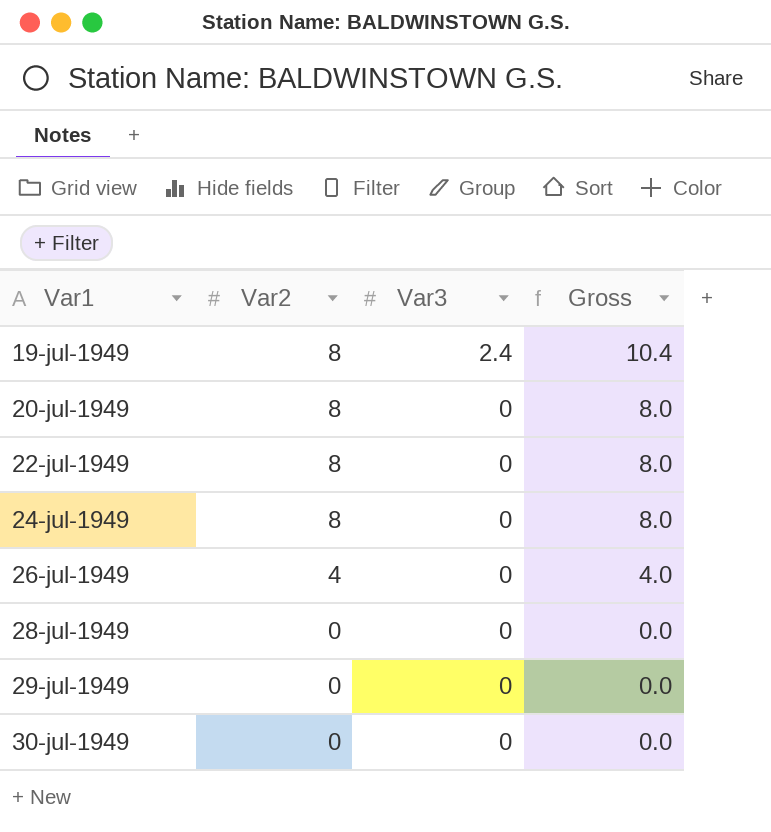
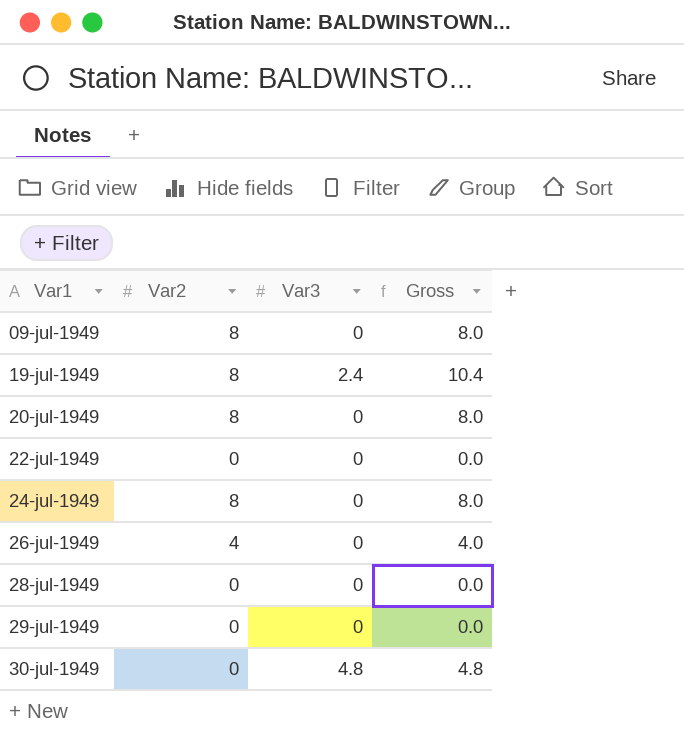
row 09-jul-1949: none -> 8 | 0 | 8.0
22-jul-1949 | Var2: 8 -> 0
22-jul-1949 | Gross: 8.0 -> 0.0
30-jul-1949 | Var3: 0 -> 4.8
30-jul-1949 | Gross: 0.0 -> 4.8

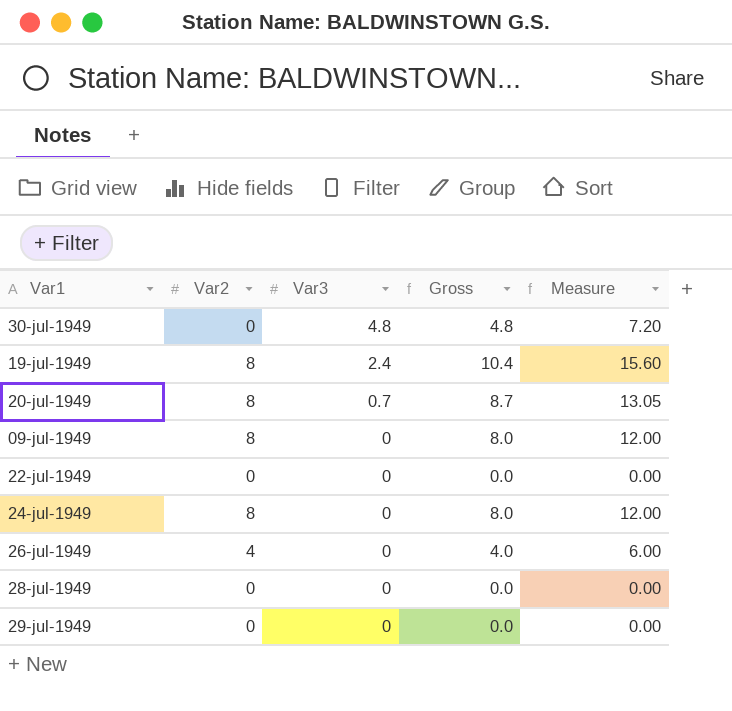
row order: Var1 ascending -> Var3 descending
column Measure | formula: none -> [Gross] * 1.5
20-jul-1949 | Var3: 0 -> 0.7
20-jul-1949 | Gross: 8.0 -> 8.7

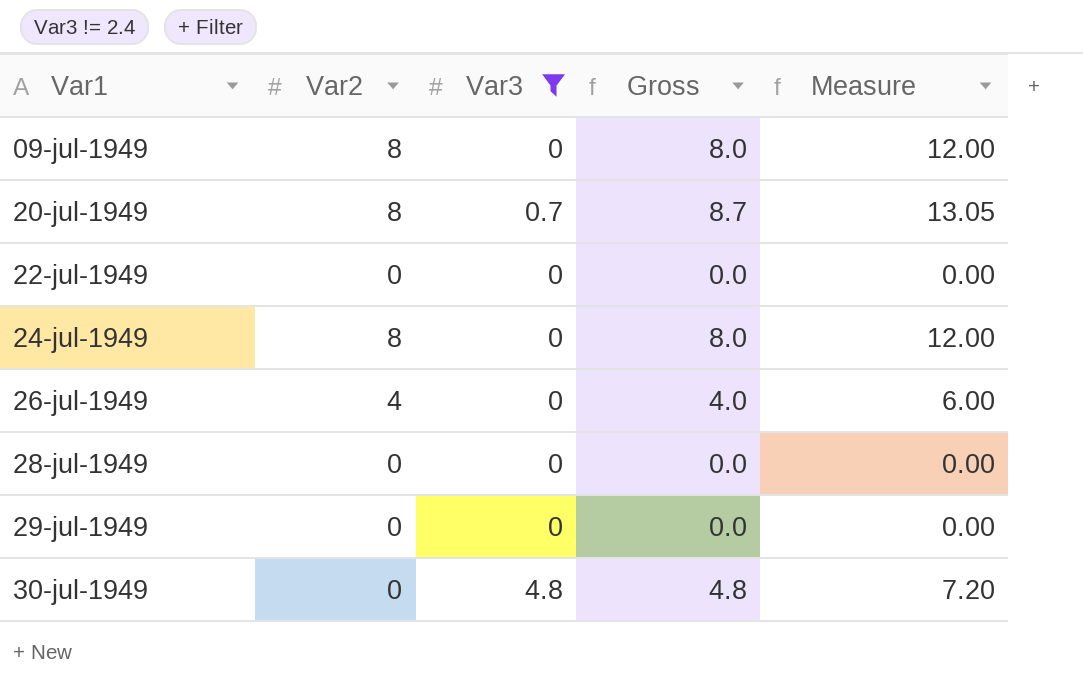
filter: none -> Var3 != 2.4
row order: Var3 descending -> Var1 ascending

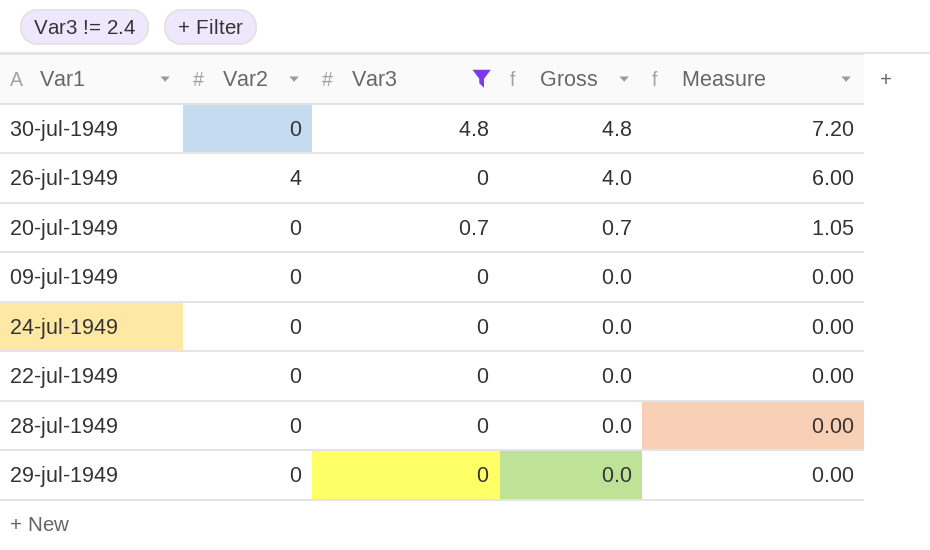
row order: Var1 ascending -> Gross descending
20-jul-1949 | Var2: 8 -> 0
20-jul-1949 | Gross: 8.7 -> 0.7
20-jul-1949 | Measure: 13.05 -> 1.05
09-jul-1949 | Var2: 8 -> 0
09-jul-1949 | Gross: 8.0 -> 0.0
09-jul-1949 | Measure: 12.00 -> 0.00
24-jul-1949 | Var2: 8 -> 0
24-jul-1949 | Gross: 8.0 -> 0.0
24-jul-1949 | Measure: 12.00 -> 0.00

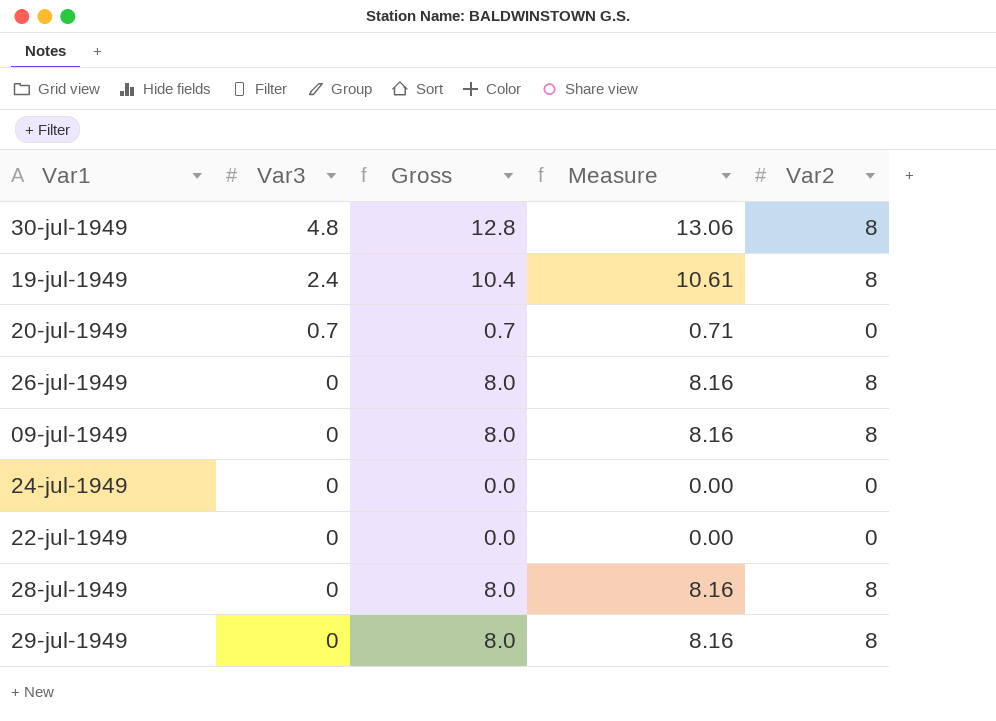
filter: Var3 != 2.4 -> none
row order: Gross descending -> Var3 descending
column Measure | formula: [Gross] * 1.5 -> [Gross] * 1.02
column Var2 | position: 2 -> 5
30-jul-1949 | Gross: 4.8 -> 12.8
30-jul-1949 | Var2: 0 -> 8
26-jul-1949 | Gross: 4.0 -> 8.0
26-jul-1949 | Var2: 4 -> 8
09-jul-1949 | Gross: 0.0 -> 8.0
09-jul-1949 | Var2: 0 -> 8
28-jul-1949 | Gross: 0.0 -> 8.0
28-jul-1949 | Var2: 0 -> 8
29-jul-1949 | Gross: 0.0 -> 8.0
29-jul-1949 | Var2: 0 -> 8

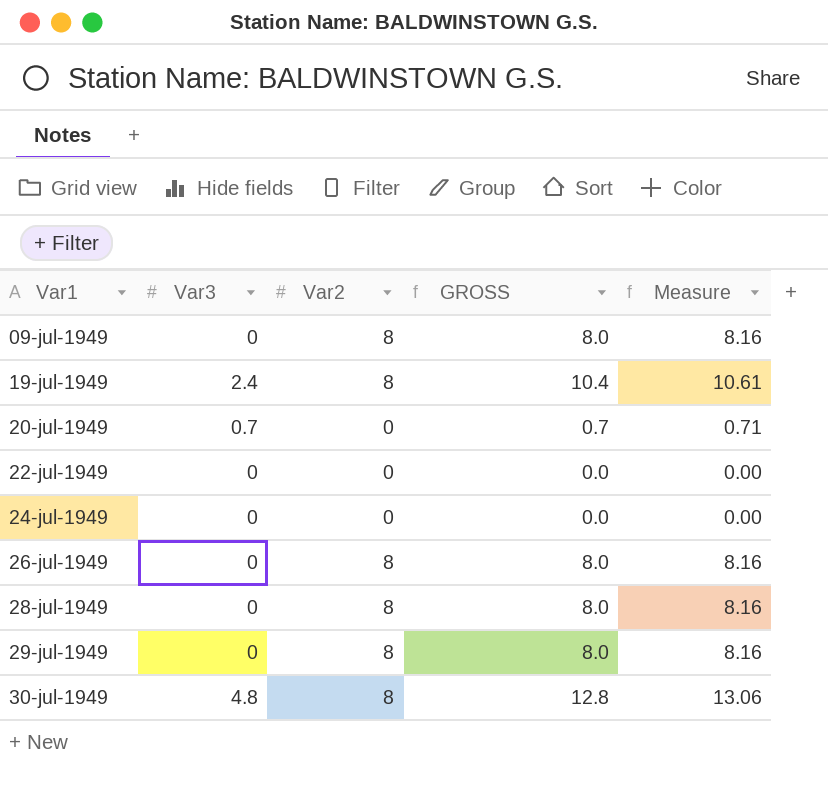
row order: Var3 descending -> Var1 ascending
column Var2 | position: 5 -> 3
column name: Gross -> GROSS

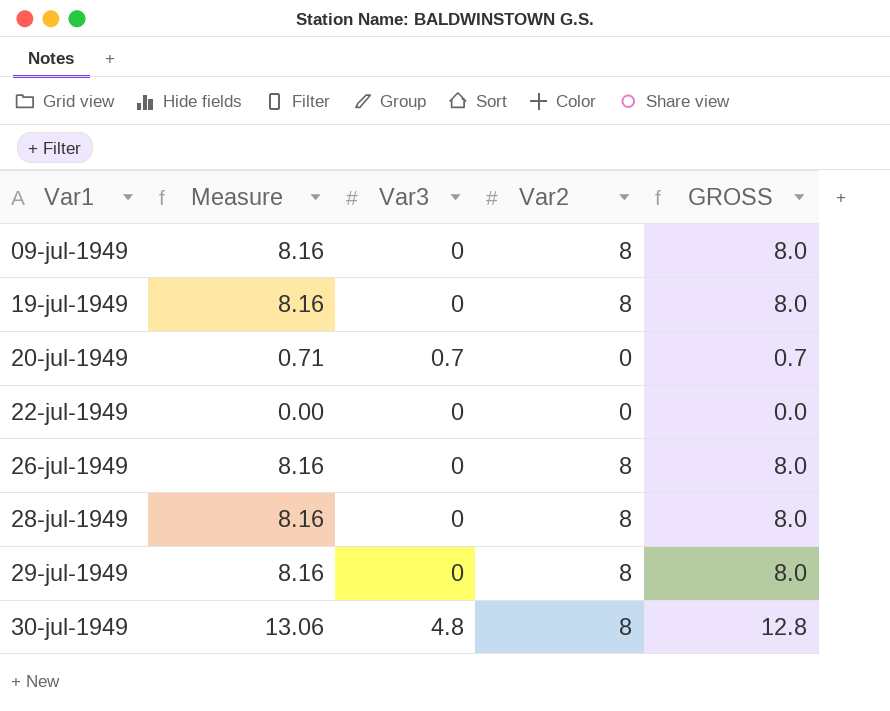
column Measure | position: 5 -> 2
row 24-jul-1949: 0 | 0 | 0.0 | 0.00 -> none
19-jul-1949 | Measure: 10.61 -> 8.16
19-jul-1949 | Var3: 2.4 -> 0
19-jul-1949 | GROSS: 10.4 -> 8.0

